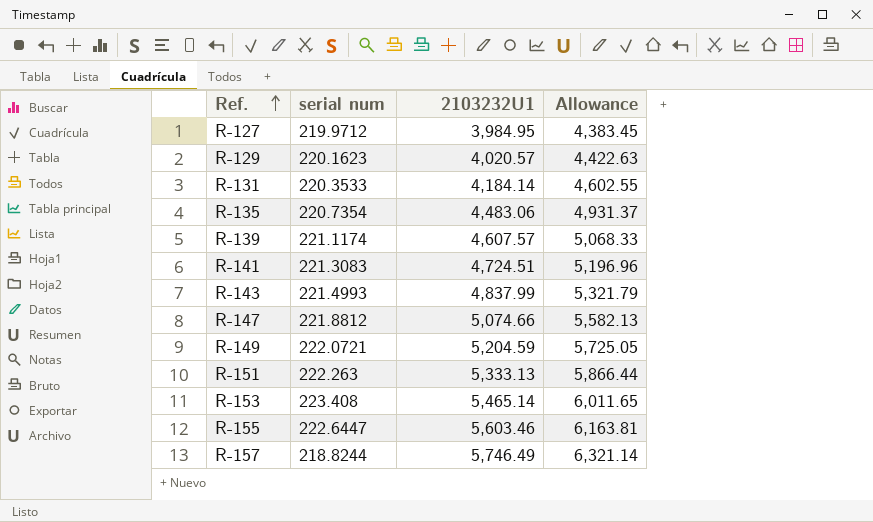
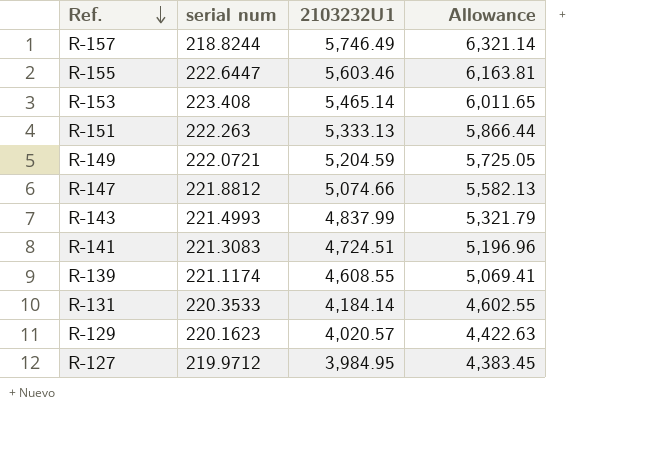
row order: Ref. ascending -> Ref. descending
row R-135: 220.7354 | 4,483.06 | 4,931.37 -> none
R-139 | 2103232U1: 4,607.57 -> 4,608.55
R-139 | Allowance: 5,068.33 -> 5,069.41

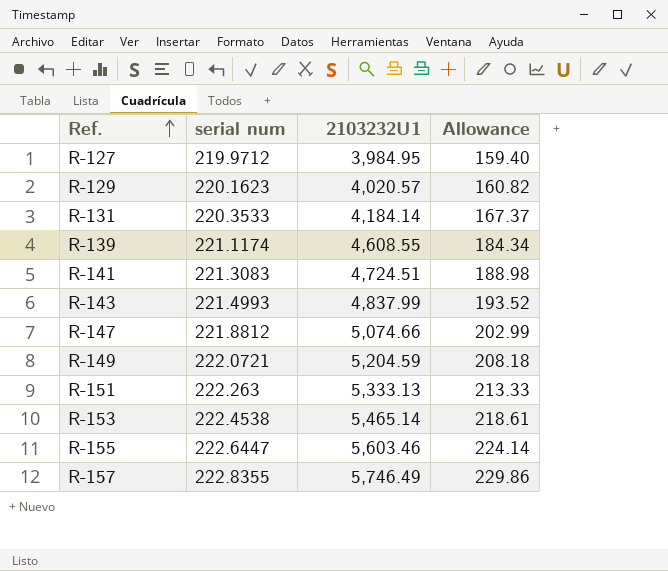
row order: Ref. descending -> Ref. ascending
column Allowance | formula: [2103232U1] * 1.1 -> [2103232U1] * 0.04
R-153 | serial num: 223.408 -> 222.4538
R-157 | serial num: 218.8244 -> 222.8355

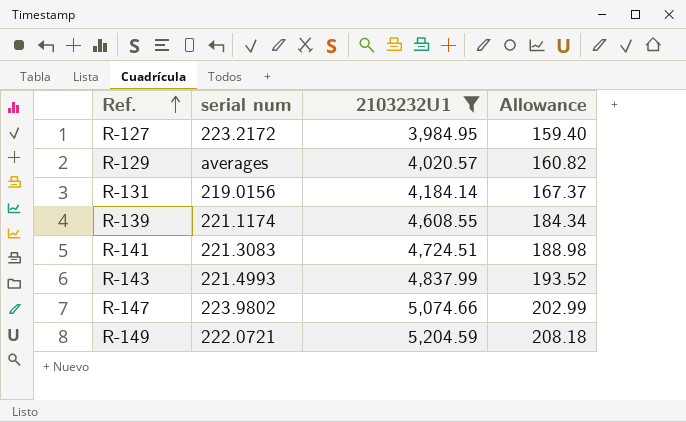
filter: none -> 2103232U1 <= 5,204.59
R-127 | serial num: 219.9712 -> 223.2172
R-129 | serial num: 220.1623 -> averages
R-131 | serial num: 220.3533 -> 219.0156
R-147 | serial num: 221.8812 -> 223.9802

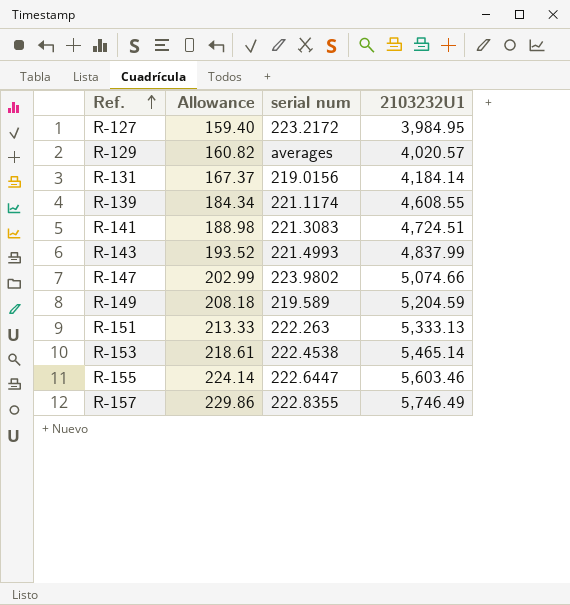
filter: 2103232U1 <= 5,204.59 -> none
column Allowance | position: 4 -> 2
R-149 | serial num: 222.0721 -> 219.589

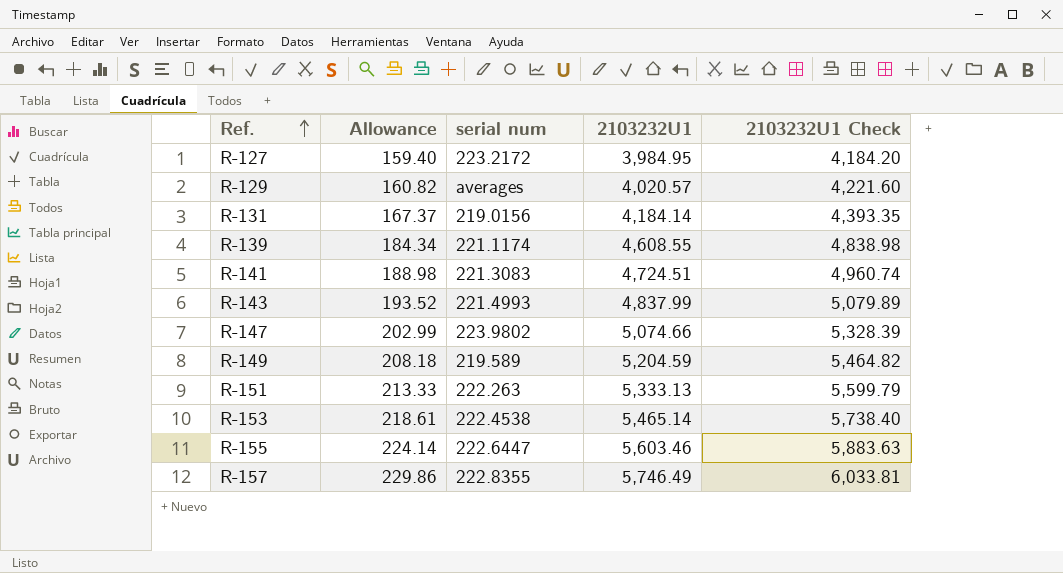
column 2103232U1 Check | formula: none -> [2103232U1] * 1.05

